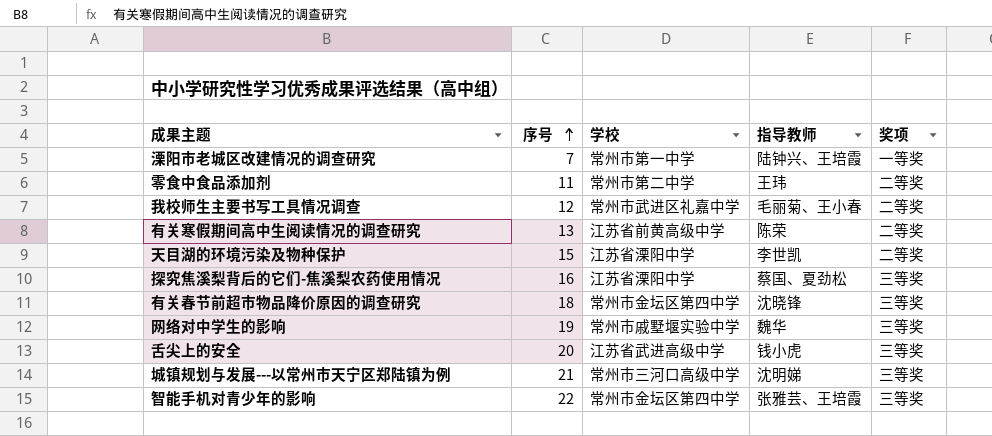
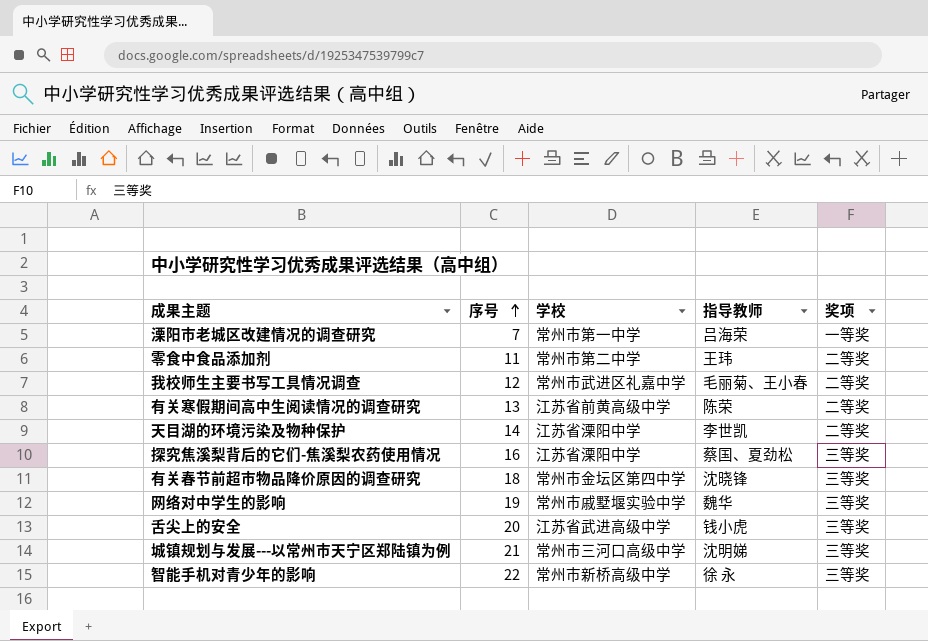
溧阳市老城区改建情况的调查研究 | 指导教师: 陆钟兴、王培霞 -> 吕海荣
天目湖的环境污染及物种保护 | 序号: 15 -> 14
智能手机对青少年的影响 | 学校: 常州市金坛区第四中学 -> 常州市新桥高级中学
智能手机对青少年的影响 | 指导教师: 张雅芸、王培霞 -> 徐 永

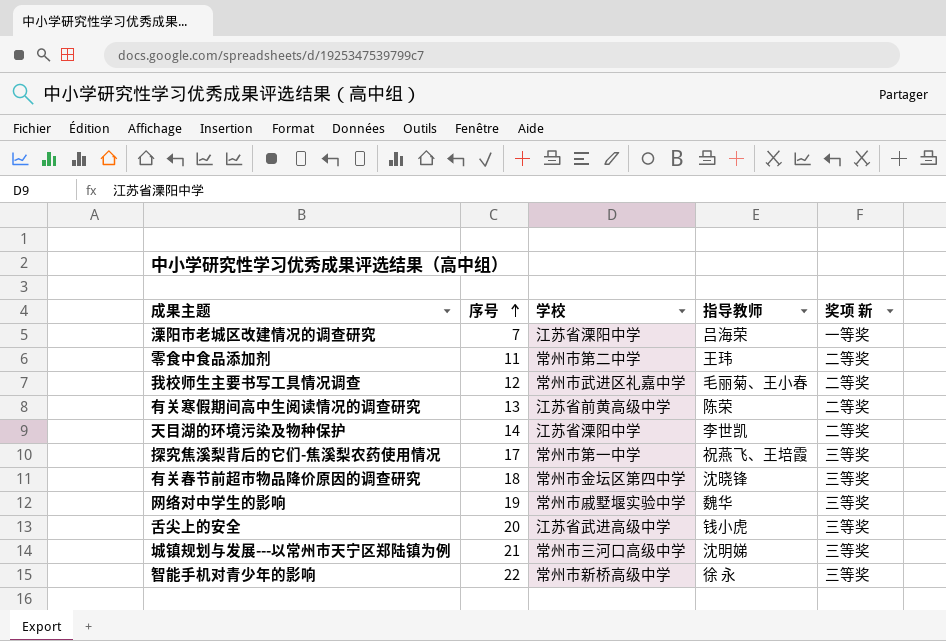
column name: 奖项 -> 奖项 新
溧阳市老城区改建情况的调查研究 | 学校: 常州市第一中学 -> 江苏省溧阳中学
探究焦溪梨背后的它们-焦溪梨农药使用情况 | 序号: 16 -> 17
探究焦溪梨背后的它们-焦溪梨农药使用情况 | 学校: 江苏省溧阳中学 -> 常州市第一中学
探究焦溪梨背后的它们-焦溪梨农药使用情况 | 指导教师: 蔡国、夏劲松 -> 祝燕飞、王培霞

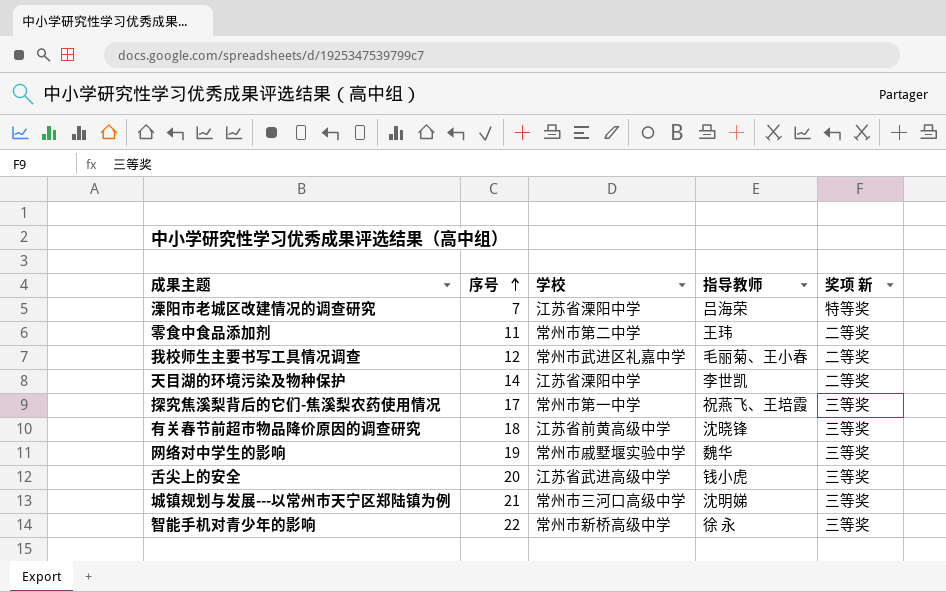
row 有关寒假期间高中生阅读情况的调查研究: 13 | 江苏省前黄高级中学 | 陈荣 | 二等奖 -> none
溧阳市老城区改建情况的调查研究 | 奖项 新: 一等奖 -> 特等奖
有关春节前超市物品降价原因的调查研究 | 学校: 常州市金坛区第四中学 -> 江苏省前黄高级中学

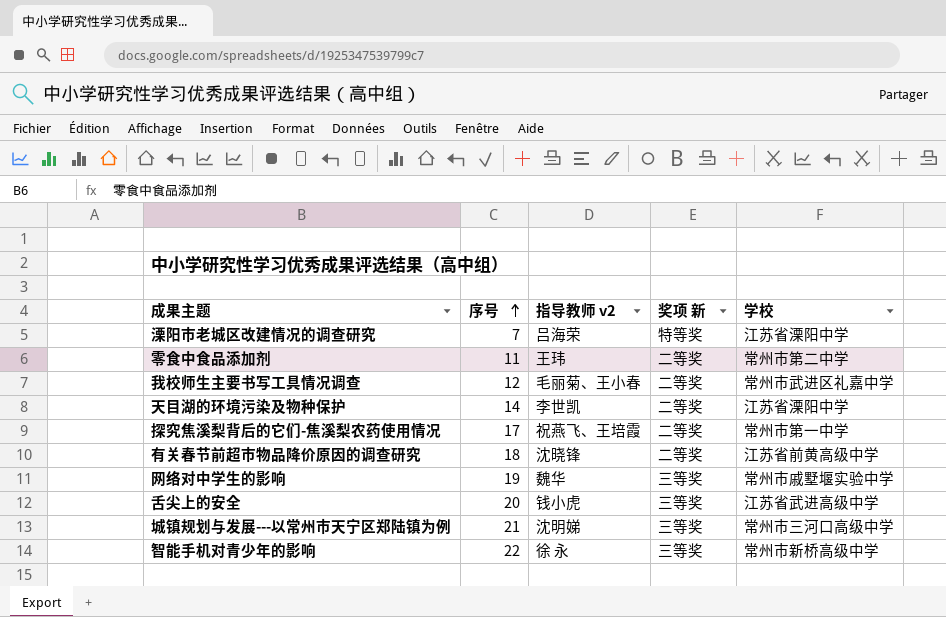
column name: 指导教师 -> 指导教师 v2
column 学校 | position: 3 -> 5
探究焦溪梨背后的它们-焦溪梨农药使用情况 | 奖项 新: 三等奖 -> 二等奖
有关春节前超市物品降价原因的调查研究 | 奖项 新: 三等奖 -> 二等奖

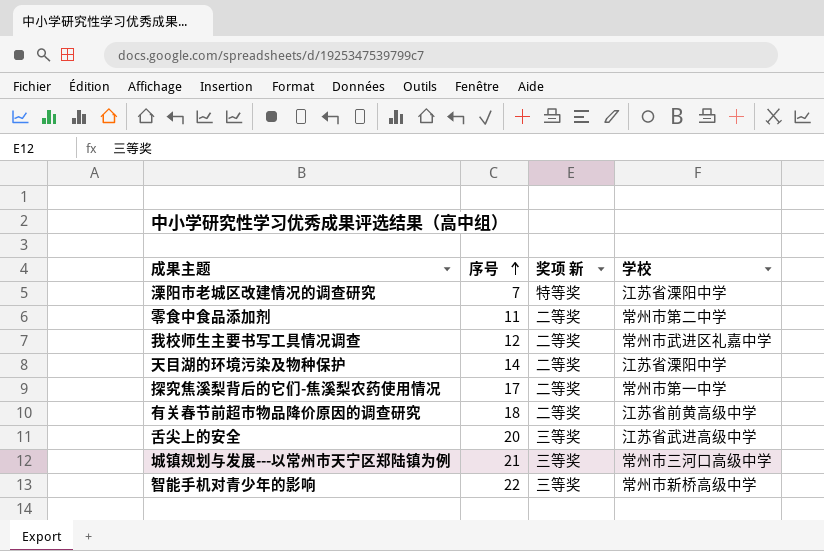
column 指导教师 v2 | position: 3 -> none
row 网络对中学生的影响: 19 | 魏华 | 三等奖 | 常州市戚墅堰实验中学 -> none

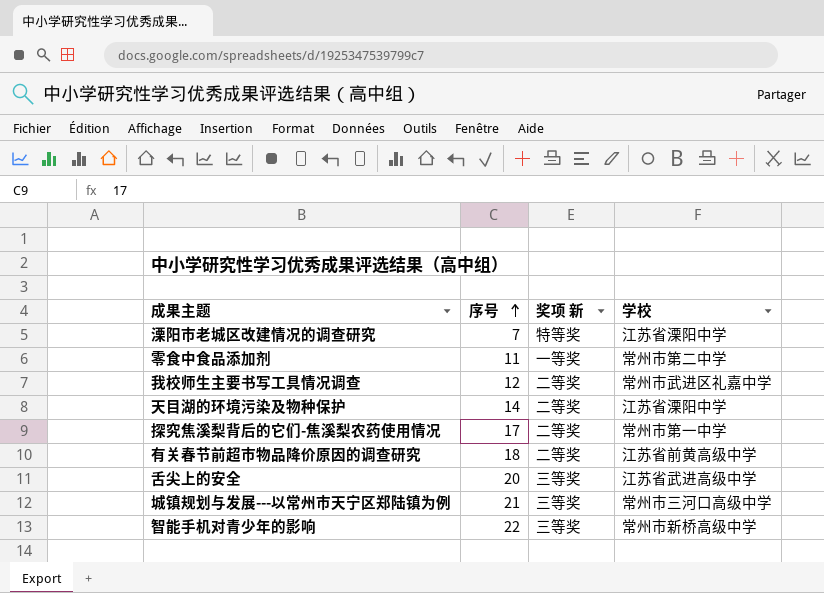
零食中食品添加剂 | 奖项 新: 二等奖 -> 一等奖

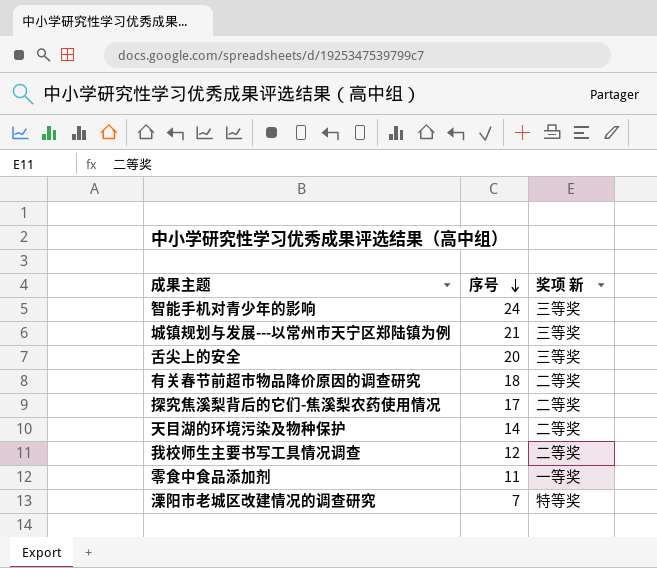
row order: 序号 ascending -> 序号 descending
column 学校 | position: 4 -> none
智能手机对青少年的影响 | 序号: 22 -> 24

